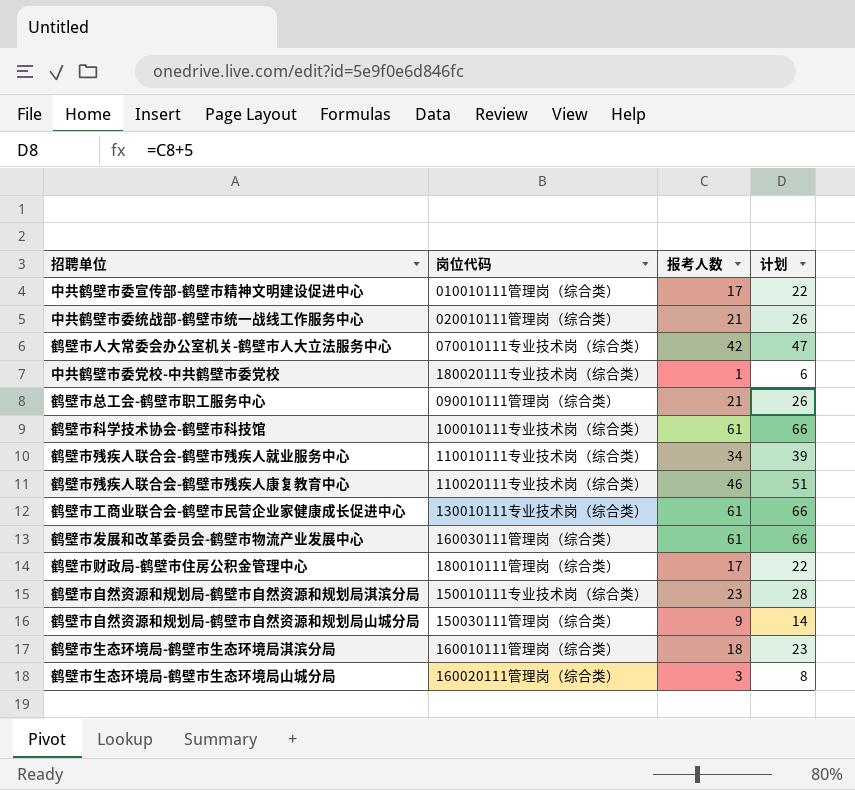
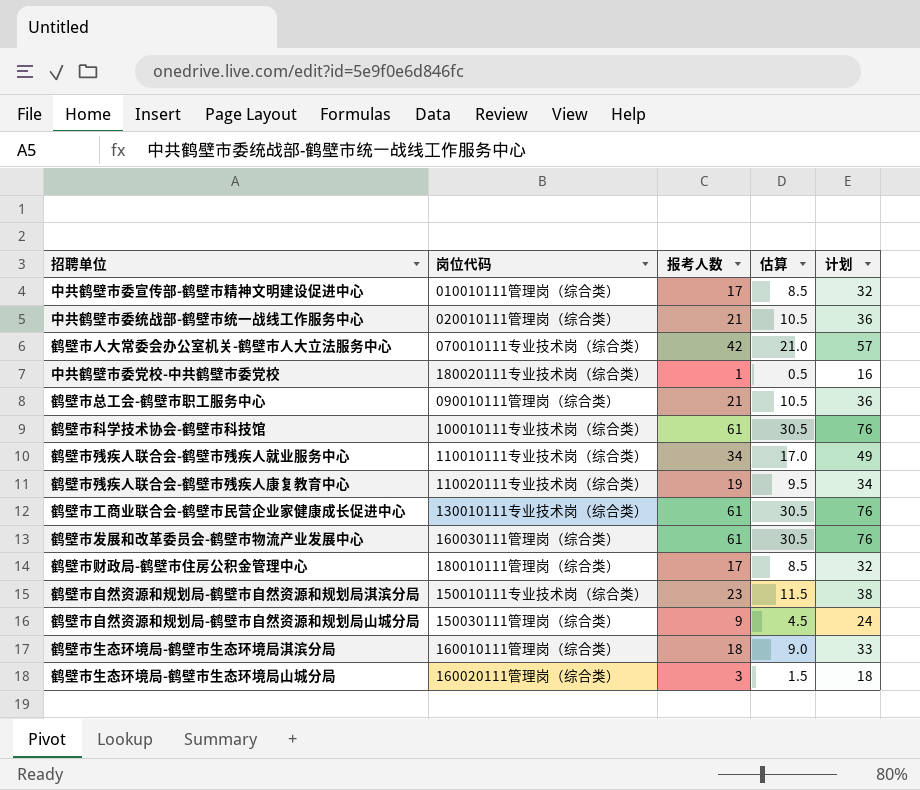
column 估算 | formula: none -> [报考人数] * 0.5
column 计划 | formula: [报考人数] + 5 -> [报考人数] + 15
鹤壁市残疾人联合会-鹤壁市残疾人康复教育中心 | 报考人数: 46 -> 19

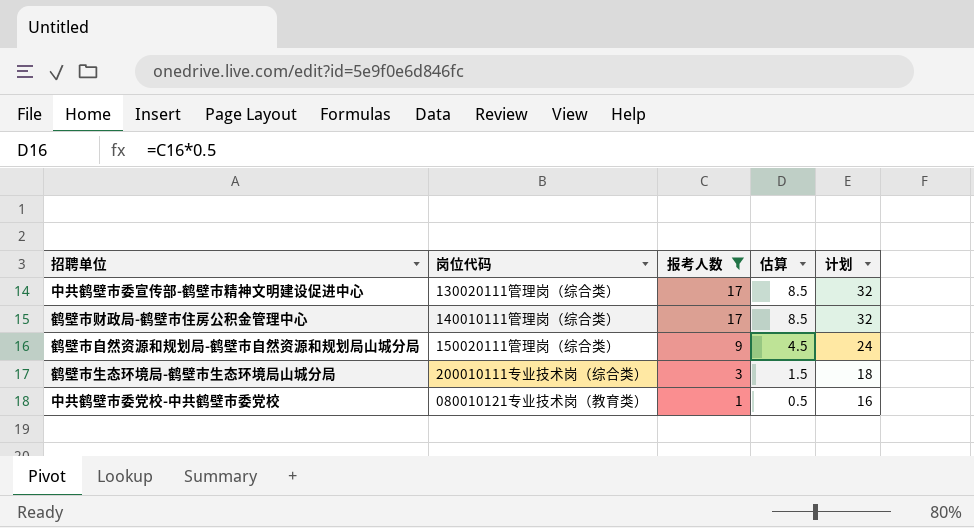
filter: none -> 报考人数 <= 17
row order: none -> 报考人数 descending
中共鹤壁市委宣传部-鹤壁市精神文明建设促进中心 | 岗位代码: 010010111管理岗（综合类） -> 130020111管理岗（综合类）
鹤壁市财政局-鹤壁市住房公积金管理中心 | 岗位代码: 180010111管理岗（综合类） -> 140010111管理岗（综合类）
鹤壁市自然资源和规划局-鹤壁市自然资源和规划局山城分局 | 岗位代码: 150030111管理岗（综合类） -> 150020111管理岗（综合类）
鹤壁市生态环境局-鹤壁市生态环境局山城分局 | 岗位代码: 160020111管理岗（综合类） -> 200010111专业技术岗（综合类）
中共鹤壁市委党校-中共鹤壁市委党校 | 岗位代码: 180020111专业技术岗（综合类） -> 080010121专业技术岗（教育类）

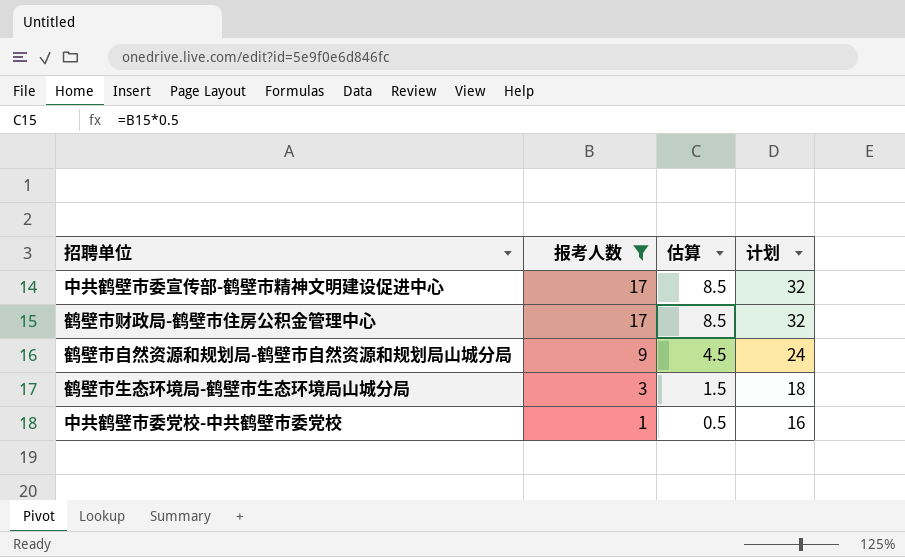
column 岗位代码 | position: 2 -> none

